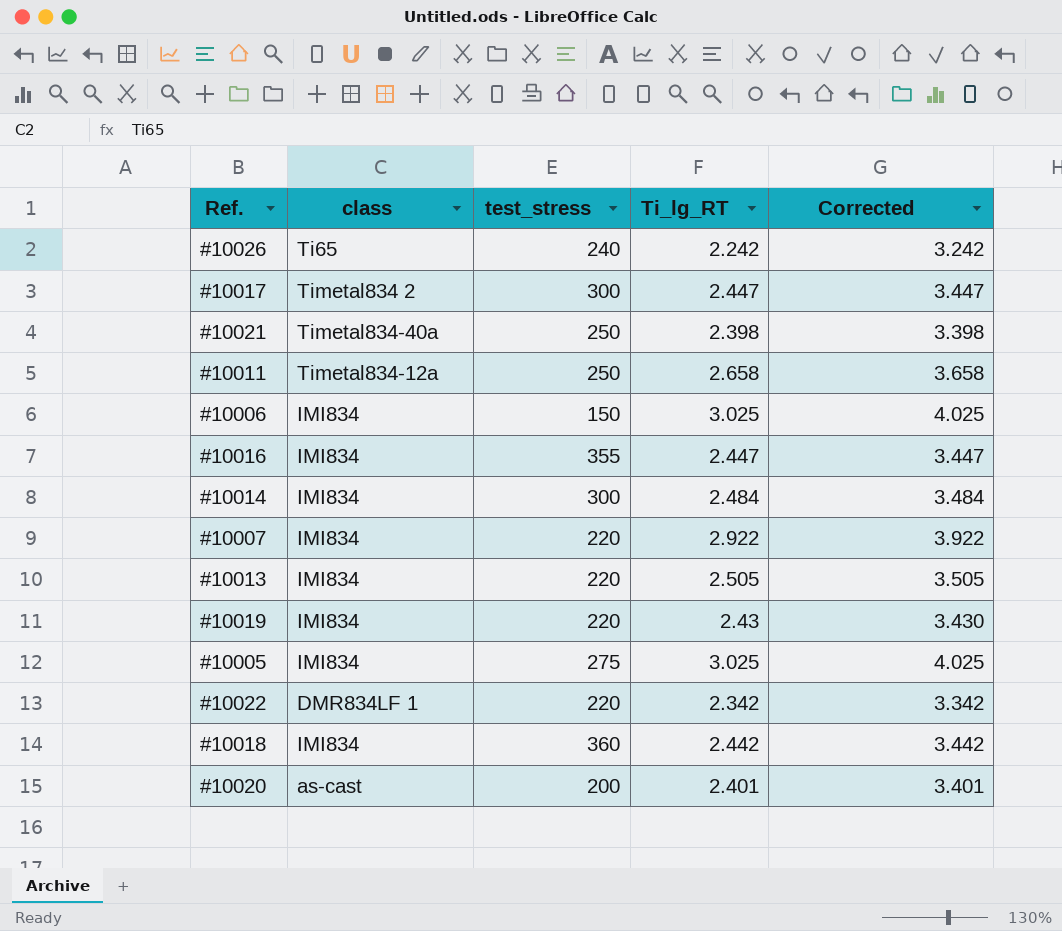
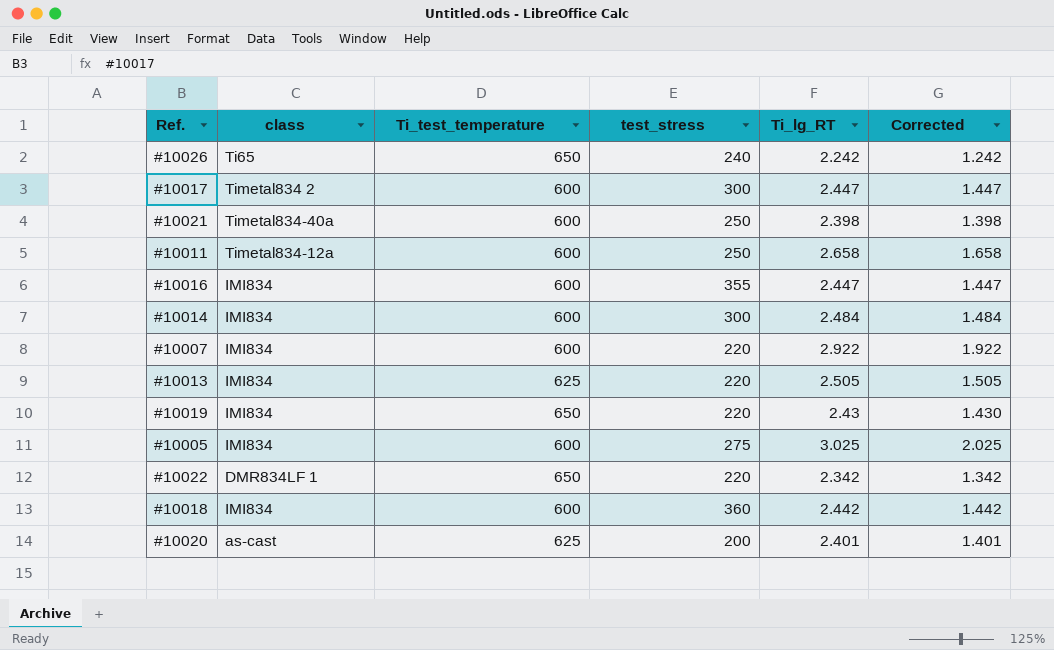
column Ti_test_temperature | position: none -> 3
column Corrected | formula: [Ti_lg_RT] + 1 -> [Ti_lg_RT] - 1
row #10006: IMI834 | 150 | 3.025 | 4.025 -> none

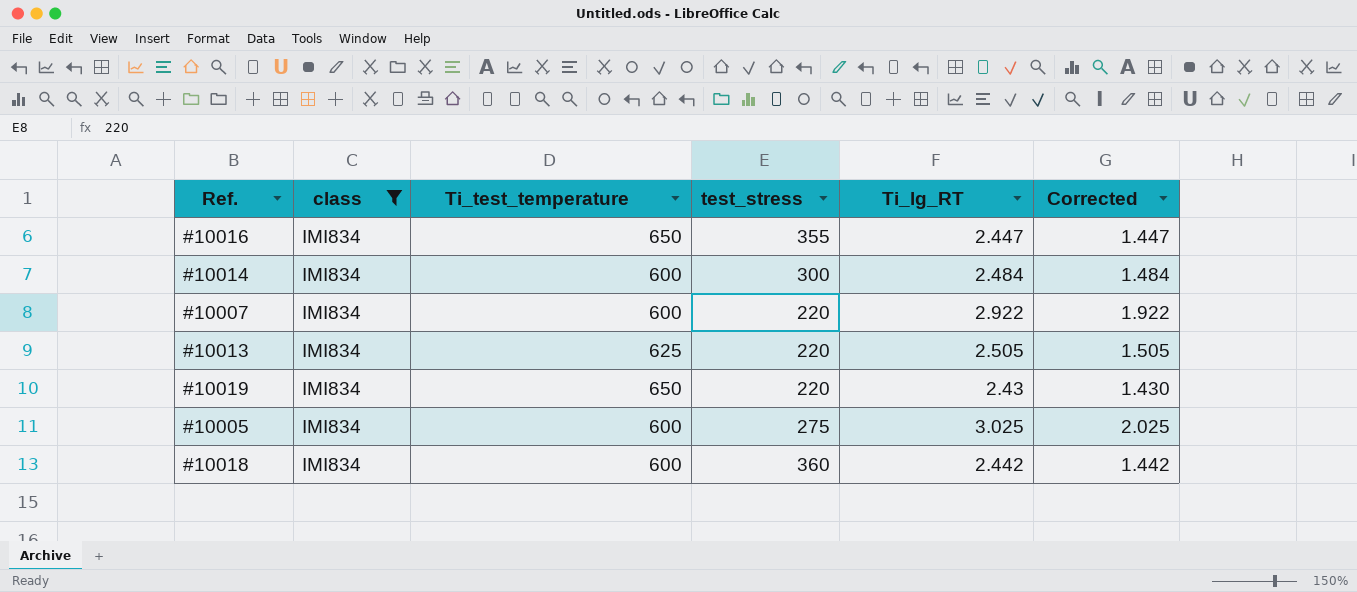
filter: none -> class = IMI834
#10016 | Ti_test_temperature: 600 -> 650

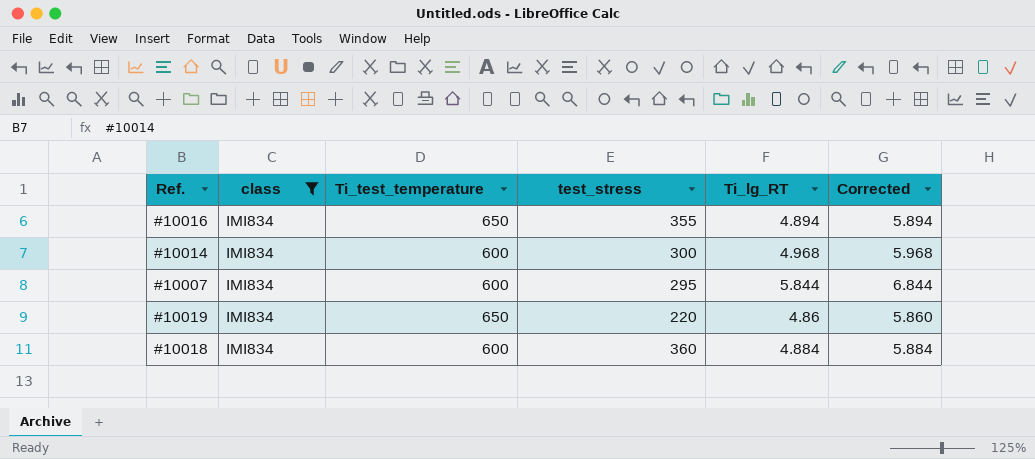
column Corrected | formula: [Ti_lg_RT] - 1 -> [Ti_lg_RT] + 1
row #10013: IMI834 | 625 | 220 | 2.505 | 1.505 -> none
row #10005: IMI834 | 600 | 275 | 3.025 | 2.025 -> none
#10016 | Ti_lg_RT: 2.447 -> 4.894
#10014 | Ti_lg_RT: 2.484 -> 4.968
#10007 | test_stress: 220 -> 295
#10007 | Ti_lg_RT: 2.922 -> 5.844
#10019 | Ti_lg_RT: 2.43 -> 4.86
#10018 | Ti_lg_RT: 2.442 -> 4.884

